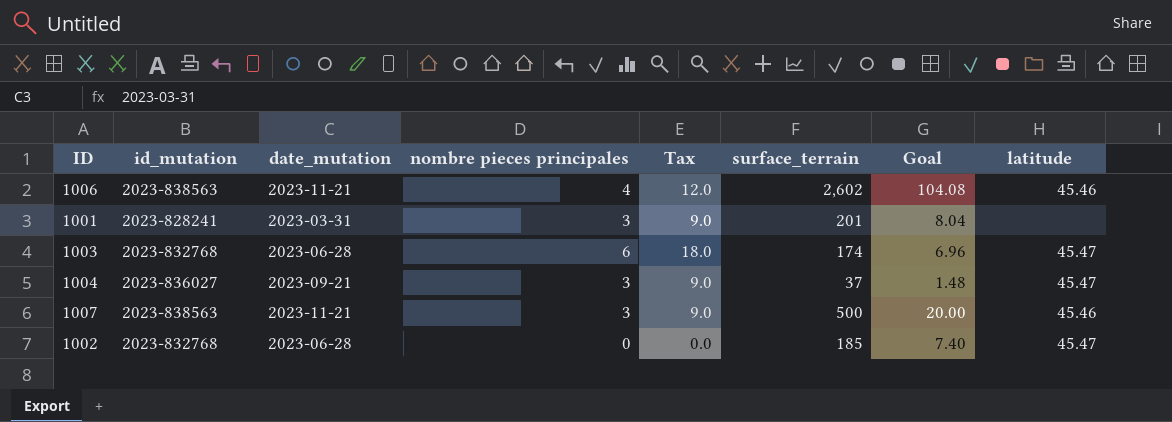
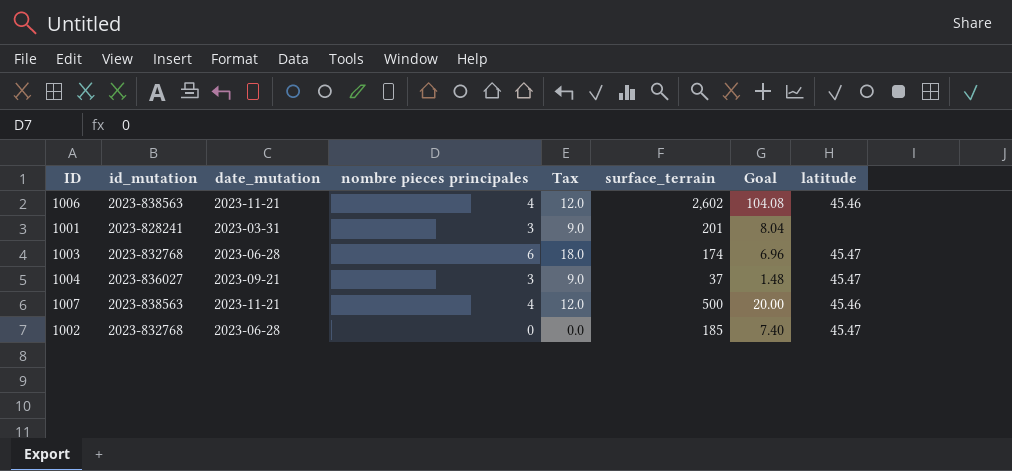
1007 | nombre pieces principales: 3 -> 4
1007 | Tax: 9.0 -> 12.0

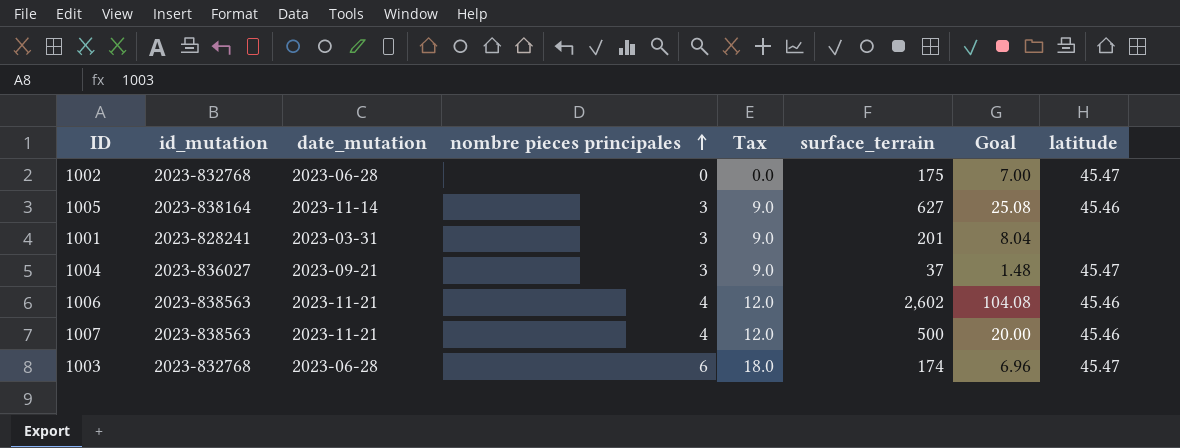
row order: none -> nombre pieces principales ascending
1002 | surface_terrain: 185 -> 175
1002 | Goal: 7.40 -> 7.00
row 1005: none -> 2023-838164 | 2023-11-14 | 3 | 9.0 | 627 | 25.08 | 45.46

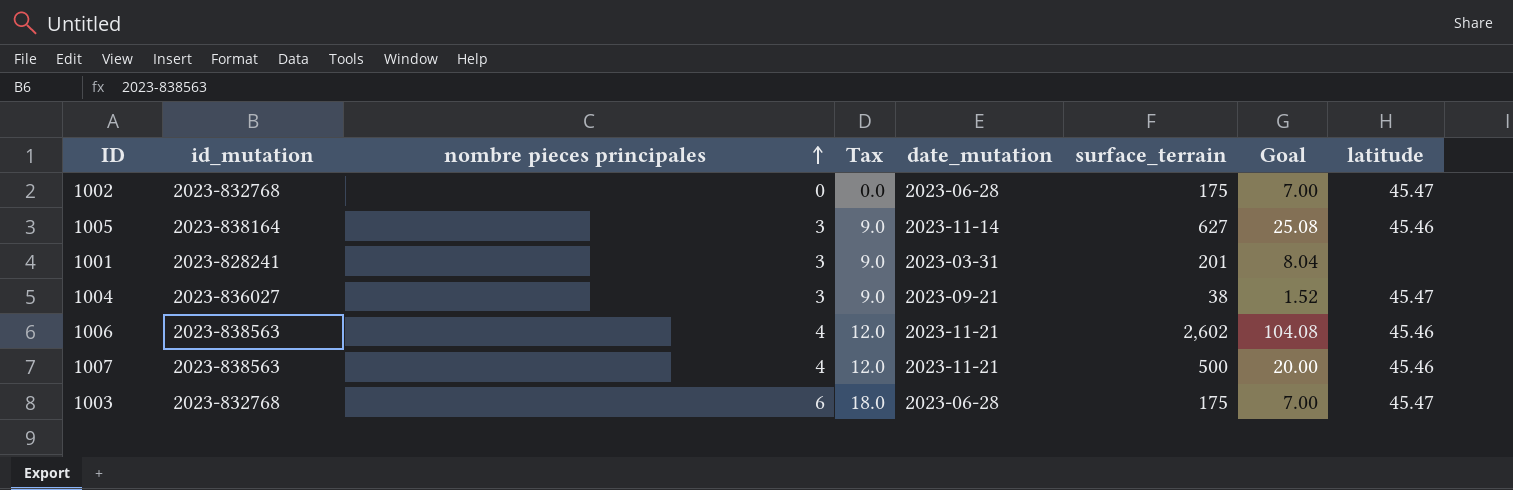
column date_mutation | position: 3 -> 5
1004 | surface_terrain: 37 -> 38
1004 | Goal: 1.48 -> 1.52
1003 | surface_terrain: 174 -> 175
1003 | Goal: 6.96 -> 7.00

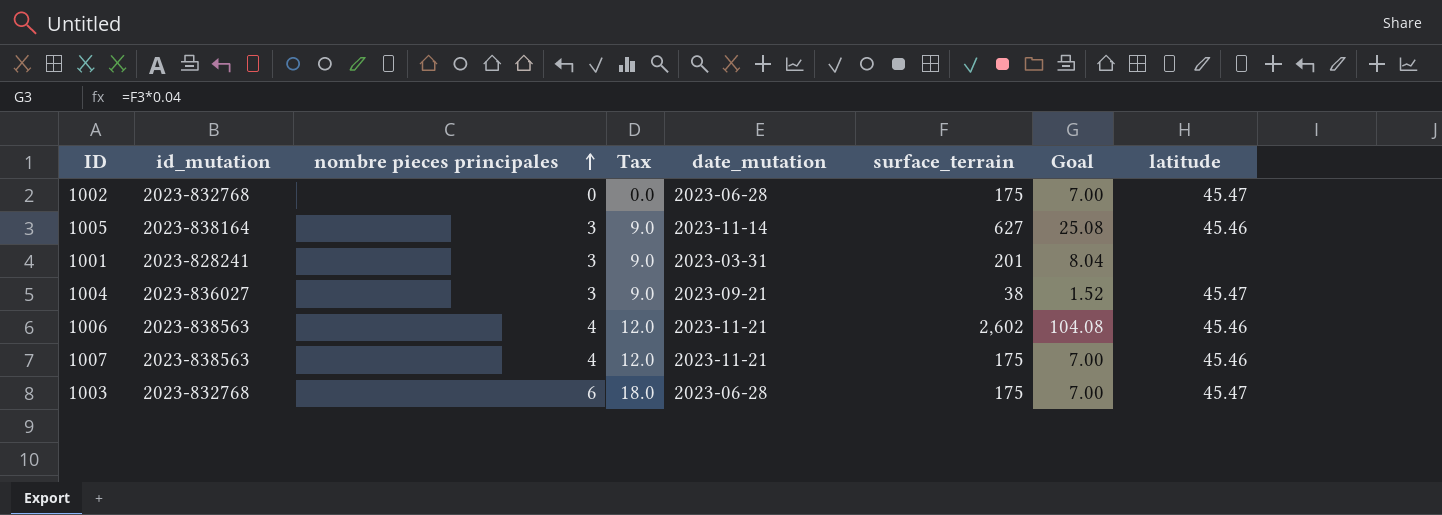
1007 | surface_terrain: 500 -> 175
1007 | Goal: 20.00 -> 7.00

